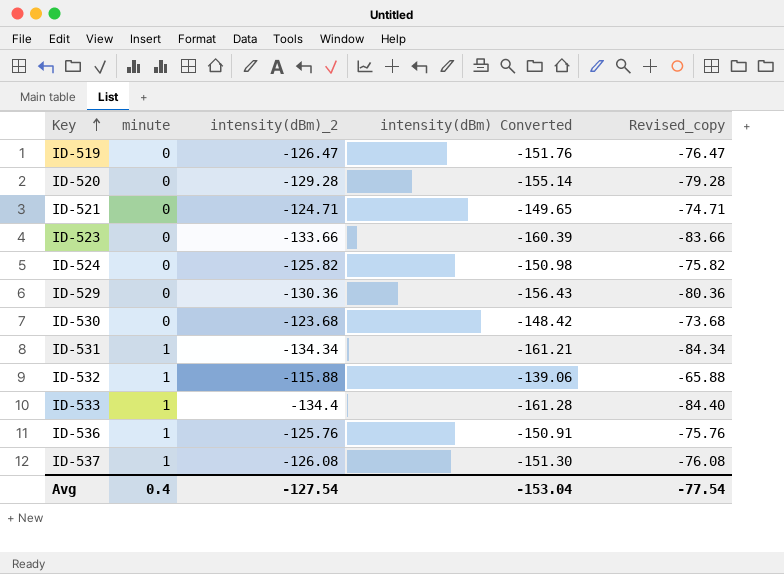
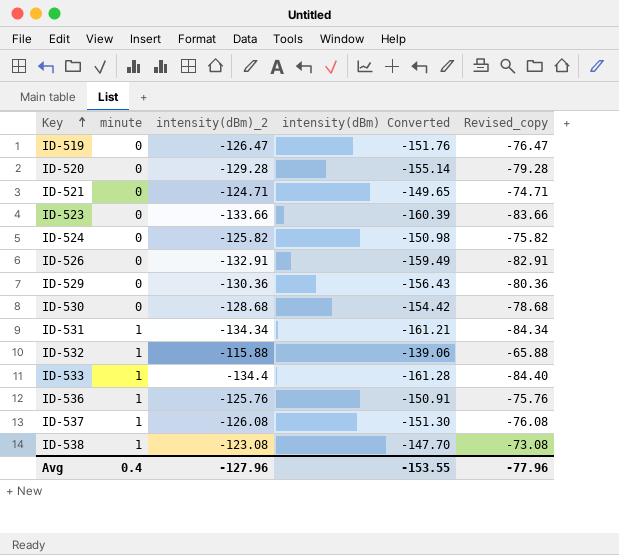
row ID-526: none -> 0 | -132.91 | -159.49 | -82.91
ID-530 | intensity(dBm)_2: -123.68 -> -128.68
ID-530 | intensity(dBm) Converted: -148.42 -> -154.42
ID-530 | Revised_copy: -73.68 -> -78.68
row ID-538: none -> 1 | -123.08 | -147.70 | -73.08
Avg | intensity(dBm)_2: -127.54 -> -127.96
Avg | intensity(dBm) Converted: -153.04 -> -153.55
Avg | Revised_copy: -77.54 -> -77.96

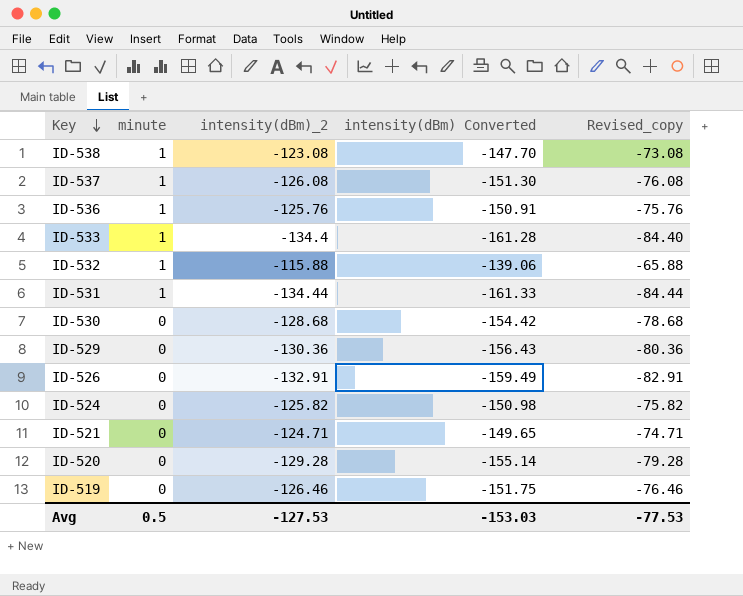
row order: Key ascending -> Key descending
row ID-523: 0 | -133.66 | -160.39 | -83.66 -> none
ID-531 | intensity(dBm)_2: -134.34 -> -134.44
ID-531 | intensity(dBm) Converted: -161.21 -> -161.33
ID-531 | Revised_copy: -84.34 -> -84.44
ID-519 | intensity(dBm)_2: -126.47 -> -126.46
ID-519 | intensity(dBm) Converted: -151.76 -> -151.75
ID-519 | Revised_copy: -76.47 -> -76.46
Avg | minute: 0.4 -> 0.5
Avg | intensity(dBm)_2: -127.96 -> -127.53
Avg | intensity(dBm) Converted: -153.55 -> -153.03
Avg | Revised_copy: -77.96 -> -77.53

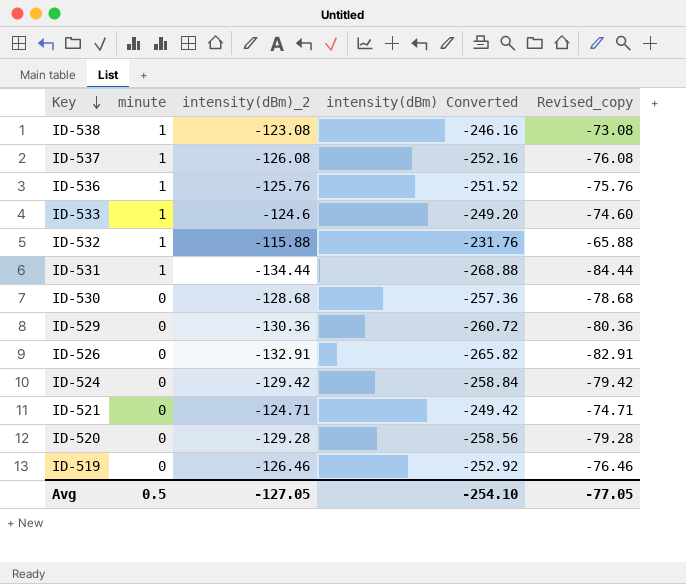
column intensity(dBm) Converted | formula: [intensity(dBm)_2] * 1.2 -> [intensity(dBm)_2] * 2
ID-533 | intensity(dBm)_2: -134.4 -> -124.6
ID-533 | Revised_copy: -84.40 -> -74.60
ID-524 | intensity(dBm)_2: -125.82 -> -129.42
ID-524 | Revised_copy: -75.82 -> -79.42
Avg | intensity(dBm)_2: -127.53 -> -127.05
Avg | intensity(dBm) Converted: -153.03 -> -254.10
Avg | Revised_copy: -77.53 -> -77.05

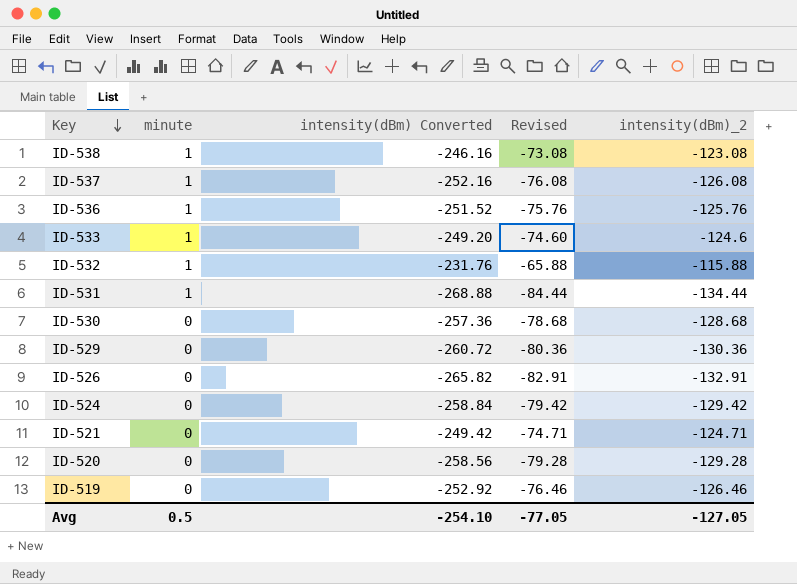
column name: Revised_copy -> Revised
column intensity(dBm)_2 | position: 3 -> 5

